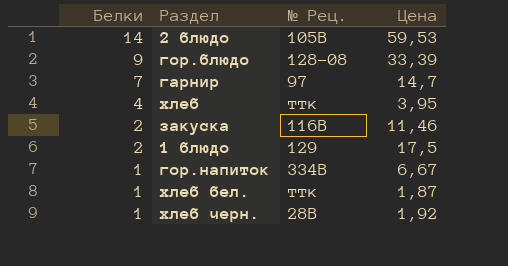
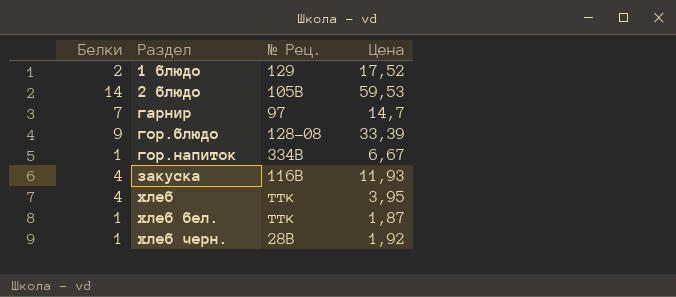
row order: Белки descending -> Раздел ascending
1 блюдо | Цена: 17,5 -> 17,52
закуска | Белки: 2 -> 4
закуска | Цена: 11,46 -> 11,93

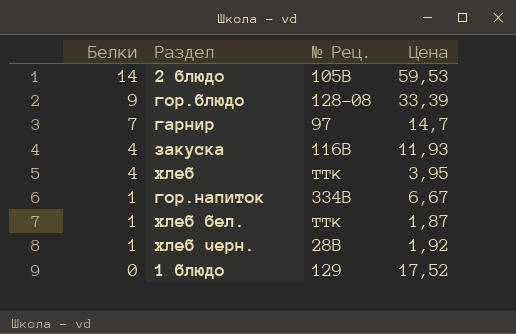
row order: Раздел ascending -> Белки descending
1 блюдо | Белки: 2 -> 0

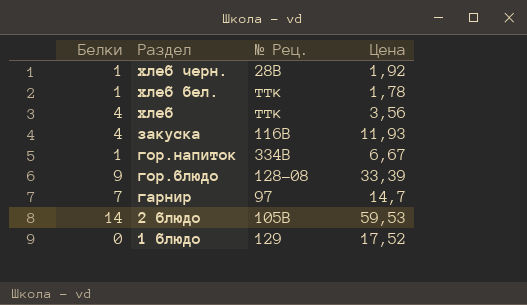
row order: Белки descending -> Раздел descending
хлеб бел. | Цена: 1,87 -> 1,78
хлеб | Цена: 3,95 -> 3,56

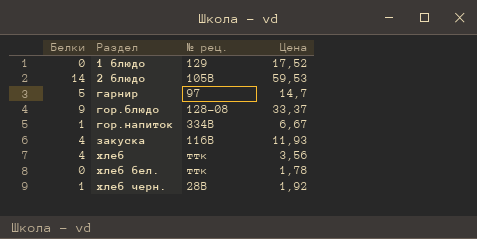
row order: Раздел descending -> Раздел ascending
column name: № Рец. -> № рец.
гарнир | Белки: 7 -> 5
гор.блюдо | Цена: 33,39 -> 33,37
хлеб бел. | Белки: 1 -> 0

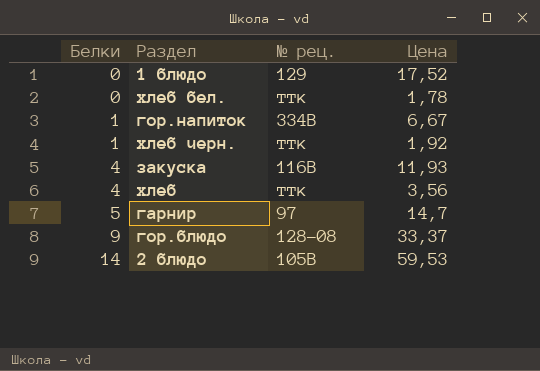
row order: Раздел ascending -> Белки ascending
хлеб черн. | № рец.: 28В -> ттк

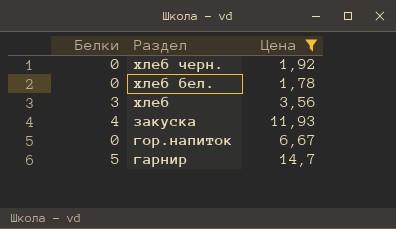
filter: none -> Цена <= 14,7
row order: Белки ascending -> Раздел descending
column № рец. | position: 3 -> none
хлеб черн. | Белки: 1 -> 0
хлеб | Белки: 4 -> 3
гор.напиток | Белки: 1 -> 0

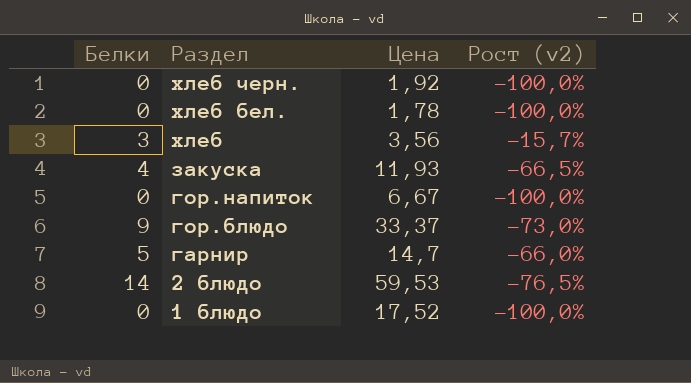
filter: Цена <= 14,7 -> none
column Рост (v2) | formula: none -> ([Белки] - [Цена]) / [Цена]

